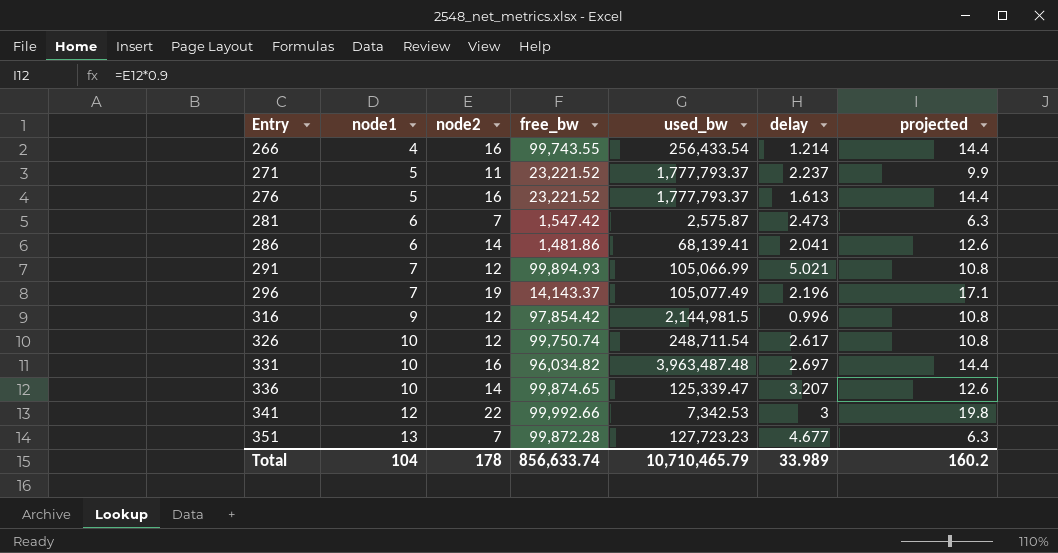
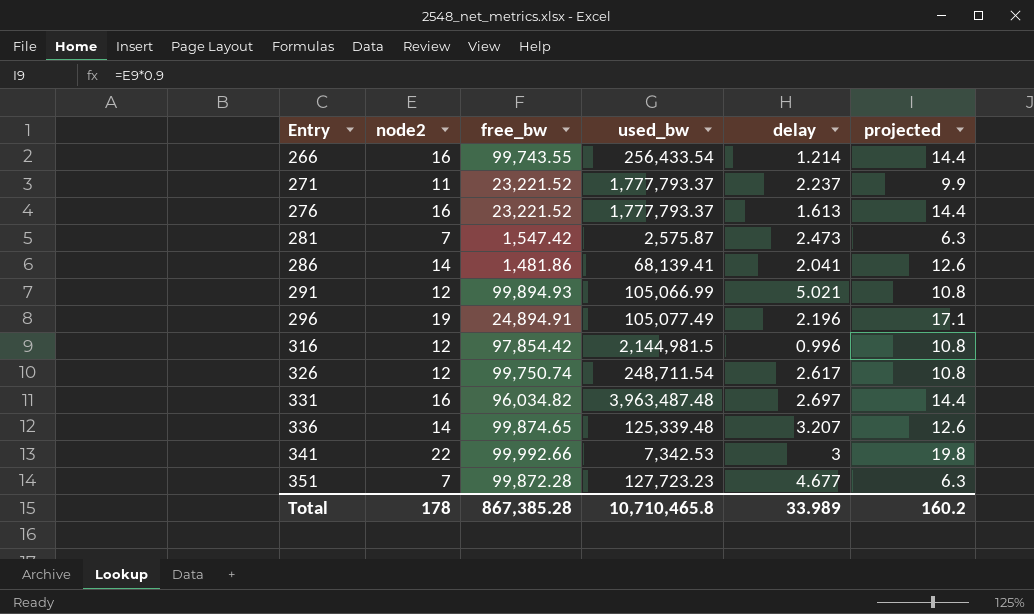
column node1 | position: 2 -> none
296 | free_bw: 14,143.37 -> 24,894.91
336 | used_bw: 125,339.47 -> 125,339.48
Total | free_bw: 856,633.74 -> 867,385.28
Total | used_bw: 10,710,465.79 -> 10,710,465.8

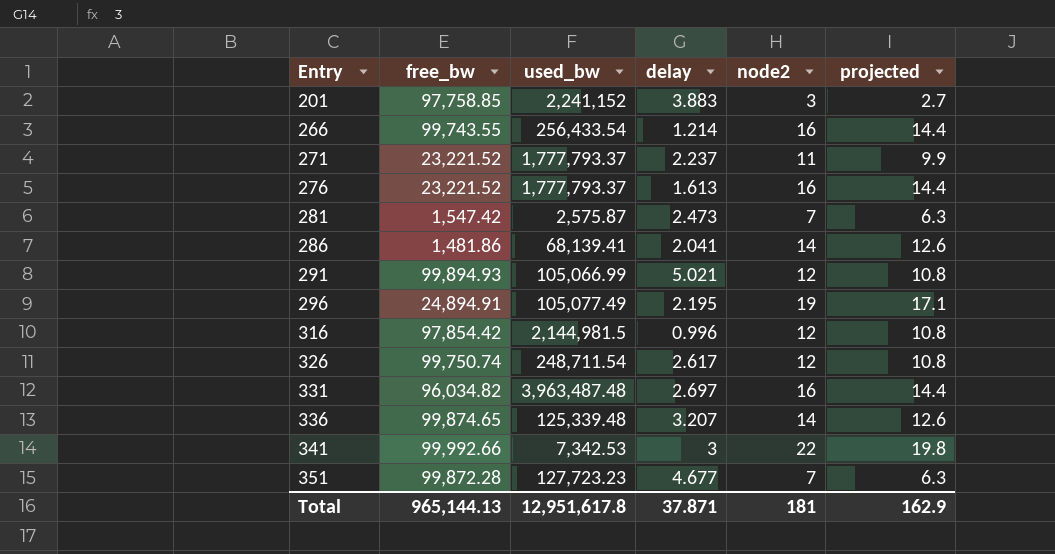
column node2 | position: 2 -> 5
row 201: none -> 97,758.85 | 2,241,152 | 3.883 | 3 | 2.7
296 | delay: 2.196 -> 2.195
Total | free_bw: 867,385.28 -> 965,144.13
Total | used_bw: 10,710,465.8 -> 12,951,617.8
Total | delay: 33.989 -> 37.871
Total | node2: 178 -> 181
Total | projected: 160.2 -> 162.9

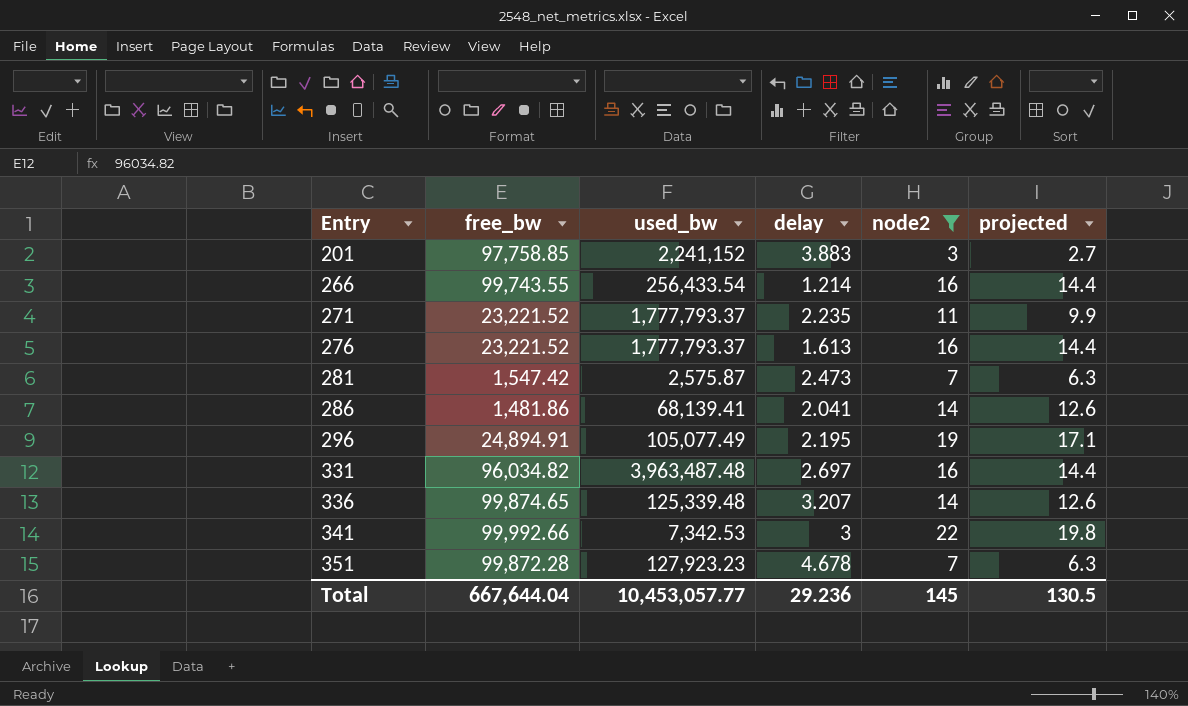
filter: none -> node2 != 12
271 | delay: 2.237 -> 2.235
351 | used_bw: 127,723.23 -> 127,923.23
351 | delay: 4.677 -> 4.678
Total | free_bw: 965,144.13 -> 667,644.04
Total | used_bw: 12,951,617.8 -> 10,453,057.77
Total | delay: 37.871 -> 29.236
Total | node2: 181 -> 145
Total | projected: 162.9 -> 130.5

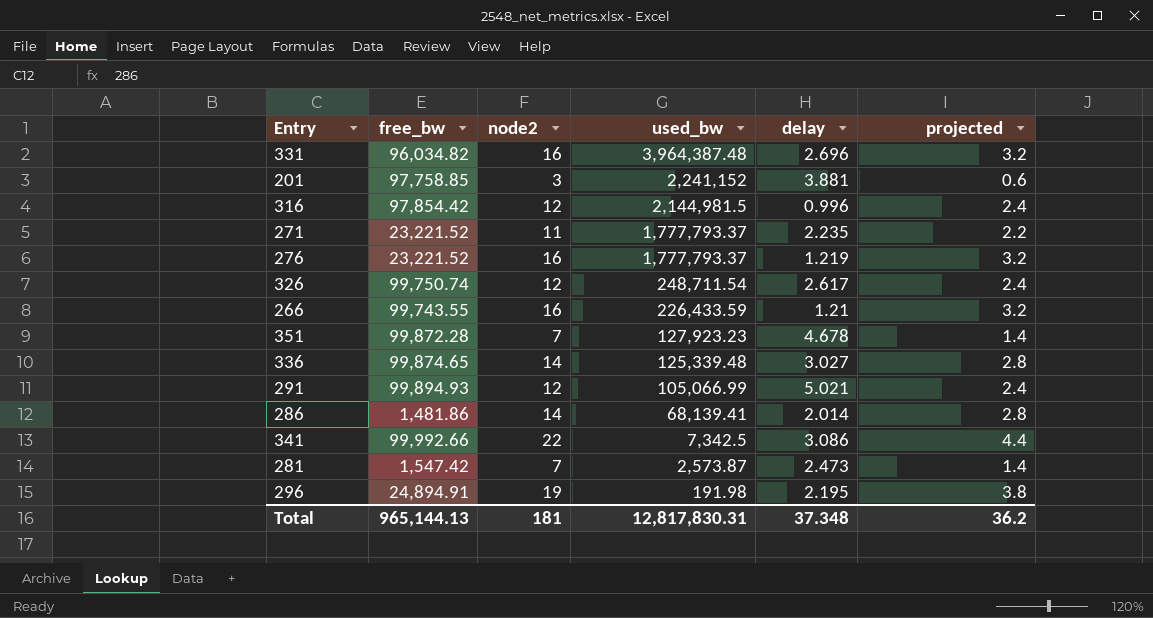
filter: node2 != 12 -> none
row order: Entry ascending -> used_bw descending
column node2 | position: 5 -> 3
column projected | formula: [node2] * 0.9 -> [node2] * 0.2
331 | used_bw: 3,963,487.48 -> 3,964,387.48
331 | delay: 2.697 -> 2.696
201 | delay: 3.883 -> 3.881
276 | delay: 1.613 -> 1.219
266 | used_bw: 256,433.54 -> 226,433.59
266 | delay: 1.214 -> 1.21
336 | delay: 3.207 -> 3.027
286 | delay: 2.041 -> 2.014
341 | used_bw: 7,342.53 -> 7,342.5
341 | delay: 3 -> 3.086
281 | used_bw: 2,575.87 -> 2,573.87
296 | used_bw: 105,077.49 -> 191.98
Total | free_bw: 667,644.04 -> 965,144.13
Total | node2: 145 -> 181
Total | used_bw: 10,453,057.77 -> 12,817,830.31
Total | delay: 29.236 -> 37.348
Total | projected: 130.5 -> 36.2

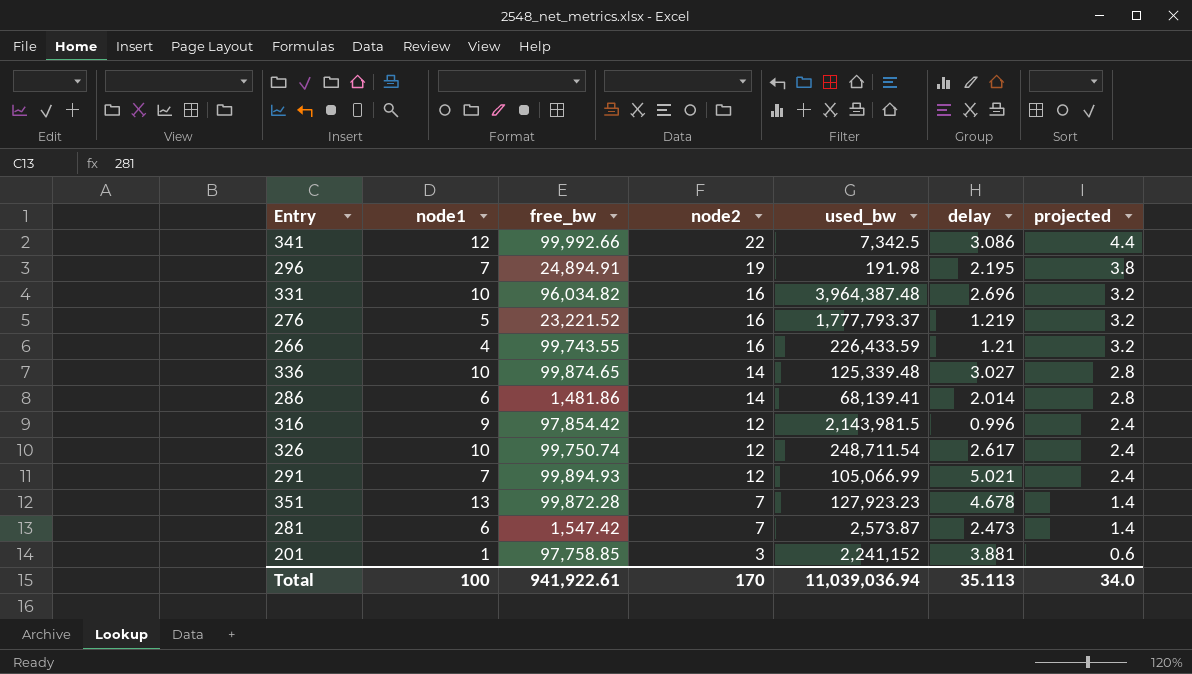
row order: used_bw descending -> node2 descending
column node1 | position: none -> 2
row 271: 23,221.52 | 11 | 1,777,793.37 | 2.235 | 2.2 -> none
316 | used_bw: 2,144,981.5 -> 2,143,981.5
Total | free_bw: 965,144.13 -> 941,922.61
Total | node2: 181 -> 170
Total | used_bw: 12,817,830.31 -> 11,039,036.94
Total | delay: 37.348 -> 35.113
Total | projected: 36.2 -> 34.0

